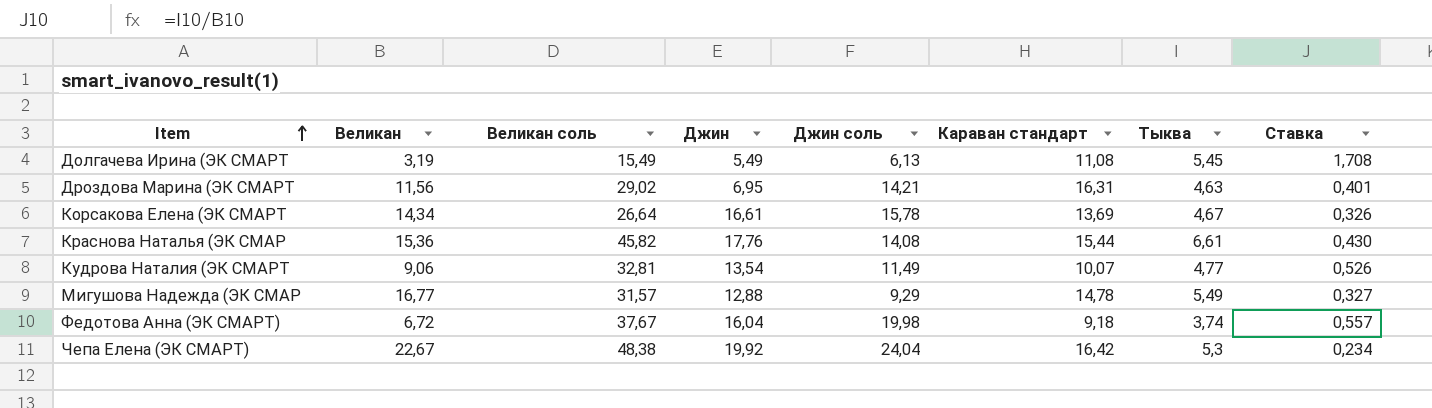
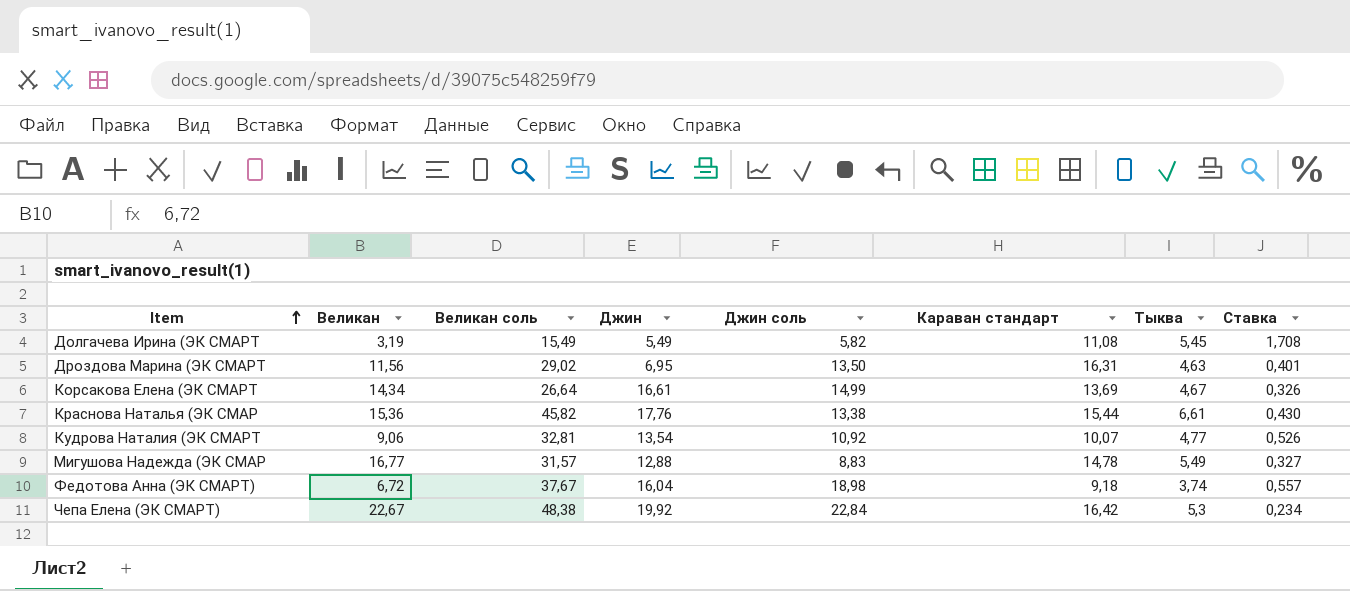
Долгачева Ирина (ЭК СМАРТ | Джин соль: 6,13 -> 5,82
Дроздова Марина (ЭК СМАРТ | Джин соль: 14,21 -> 13,50
Корсакова Елена (ЭК СМАРТ | Джин соль: 15,78 -> 14,99
Краснова Наталья (ЭК СМАР | Джин соль: 14,08 -> 13,38
Кудрова Наталия (ЭК СМАРТ | Джин соль: 11,49 -> 10,92
Мигушова Надежда (ЭК СМАР | Джин соль: 9,29 -> 8,83
Федотова Анна (ЭК СМАРТ) | Джин соль: 19,98 -> 18,98
Чепа Елена (ЭК СМАРТ) | Джин соль: 24,04 -> 22,84

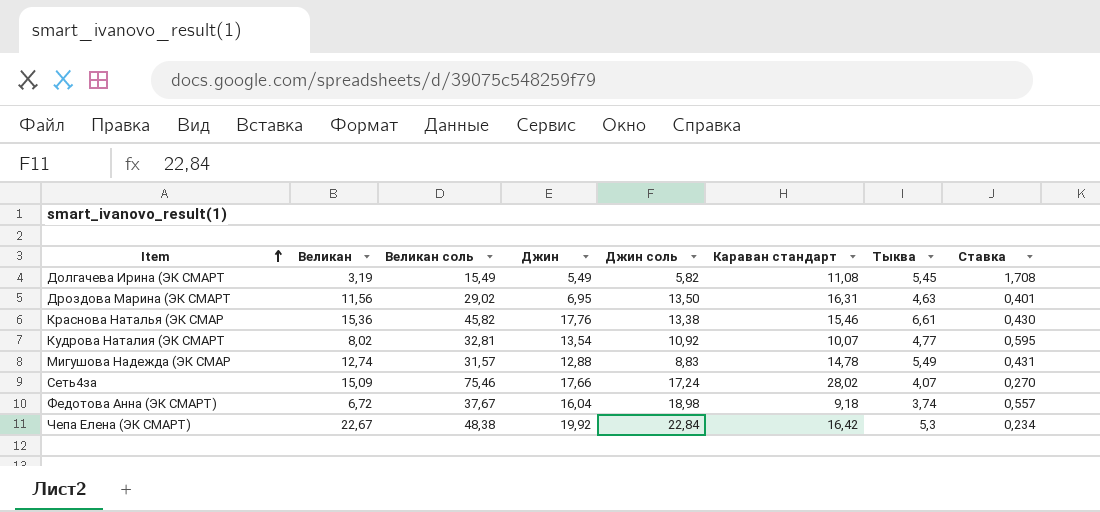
row Корсакова Елена (ЭК СМАРТ: 14,34 | 26,64 | 16,61 | 14,99 | 13,69 | 4,67 | 0,326 -> none
Краснова Наталья (ЭК СМАР | Караван стандарт: 15,44 -> 15,46
Кудрова Наталия (ЭК СМАРТ | Великан: 9,06 -> 8,02
Кудрова Наталия (ЭК СМАРТ | Ставка: 0,526 -> 0,595
Мигушова Надежда (ЭК СМАР | Великан: 16,77 -> 12,74
Мигушова Надежда (ЭК СМАР | Ставка: 0,327 -> 0,431
row Сеть4за: none -> 15,09 | 75,46 | 17,66 | 17,24 | 28,02 | 4,07 | 0,270

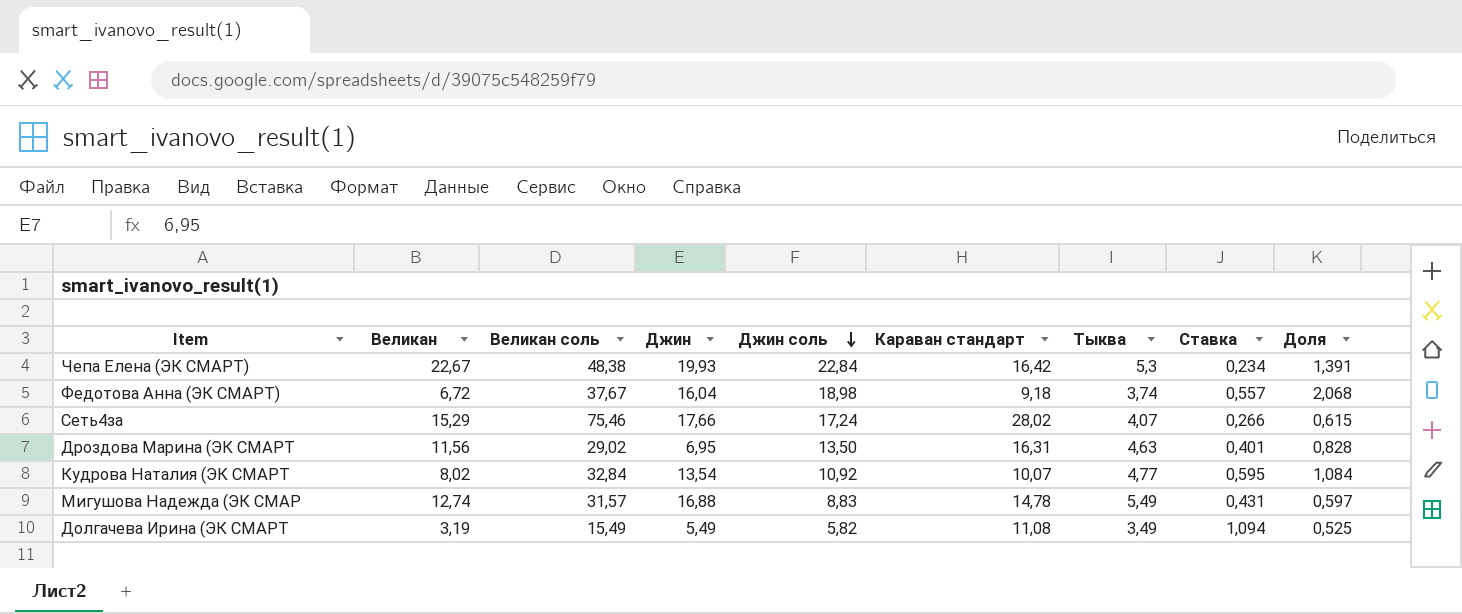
row order: Item ascending -> Джин соль descending
column Доля | formula: none -> [Джин соль] / [Караван стандарт]
row Краснова Наталья (ЭК СМАР: 15,36 | 45,82 | 17,76 | 13,38 | 15,46 | 6,61 | 0,430 -> none
Чепа Елена (ЭК СМАРТ) | Джин: 19,92 -> 19,93
Сеть4за | Великан: 15,09 -> 15,29
Сеть4за | Ставка: 0,270 -> 0,266
Кудрова Наталия (ЭК СМАРТ | Великан соль: 32,81 -> 32,84
Мигушова Надежда (ЭК СМАР | Джин: 12,88 -> 16,88
Долгачева Ирина (ЭК СМАРТ | Тыква: 5,45 -> 3,49
Долгачева Ирина (ЭК СМАРТ | Ставка: 1,708 -> 1,094

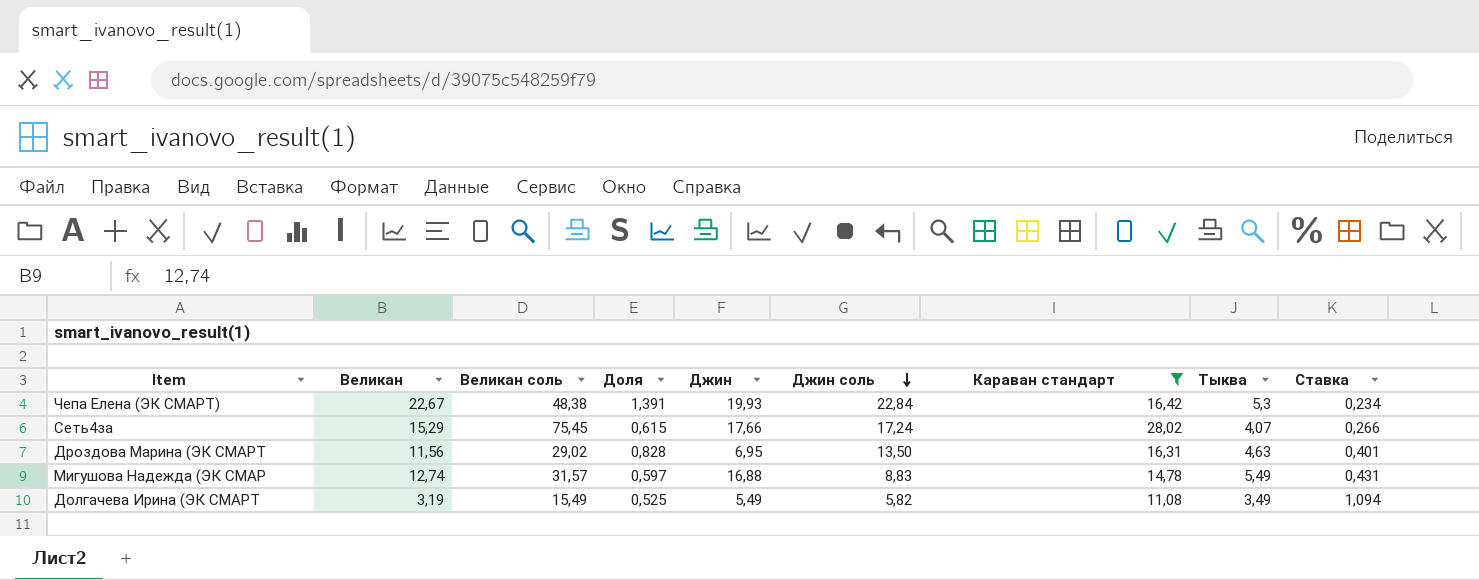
filter: none -> Караван стандарт >= 11,08
column Доля | position: 9 -> 4
Сеть4за | Великан соль: 75,46 -> 75,45

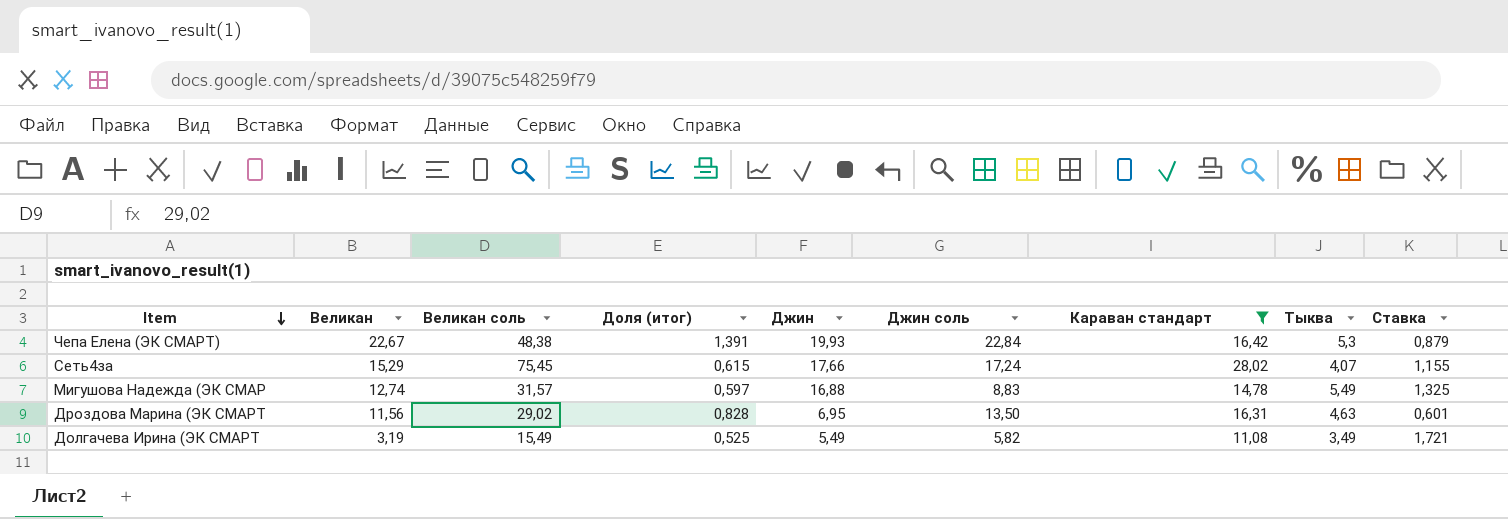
row order: Джин соль descending -> Item descending
column name: Доля -> Доля (итог)
column Ставка | formula: [Тыква] / [Великан] -> [Джин] / [Великан]

